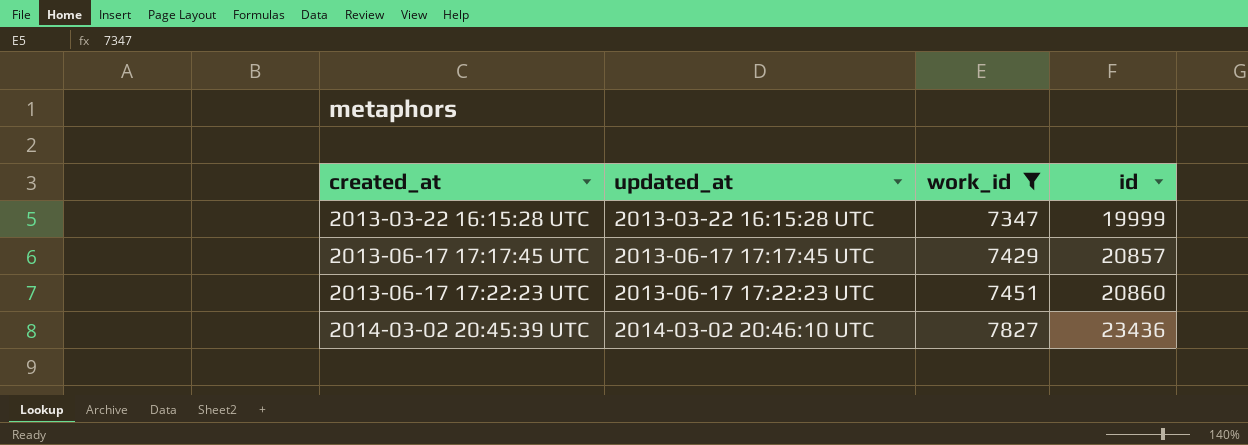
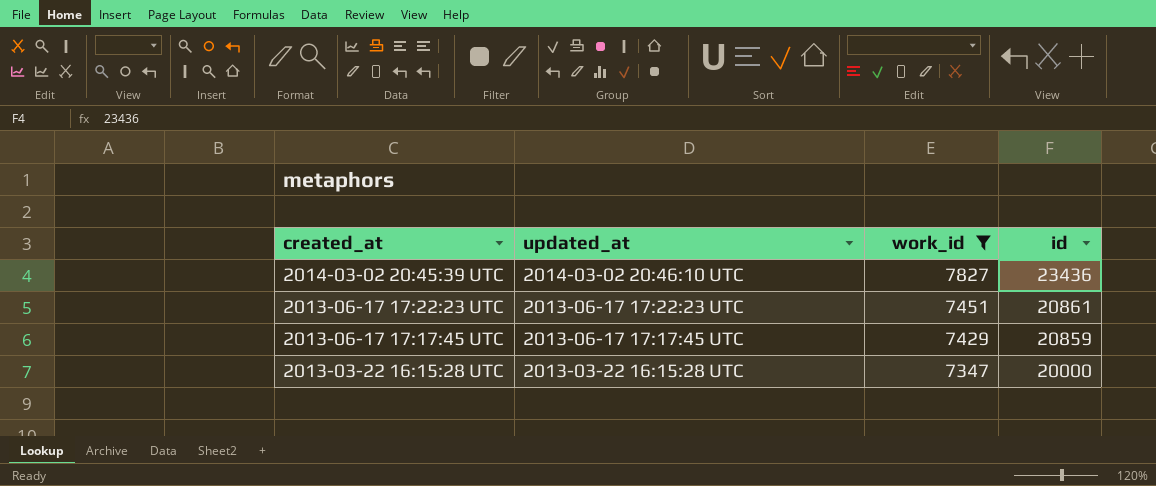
row order: created_at ascending -> created_at descending
2013-06-17 17:22:23 UTC | id: 20860 -> 20861
2013-06-17 17:17:45 UTC | id: 20857 -> 20859
2013-03-22 16:15:28 UTC | id: 19999 -> 20000

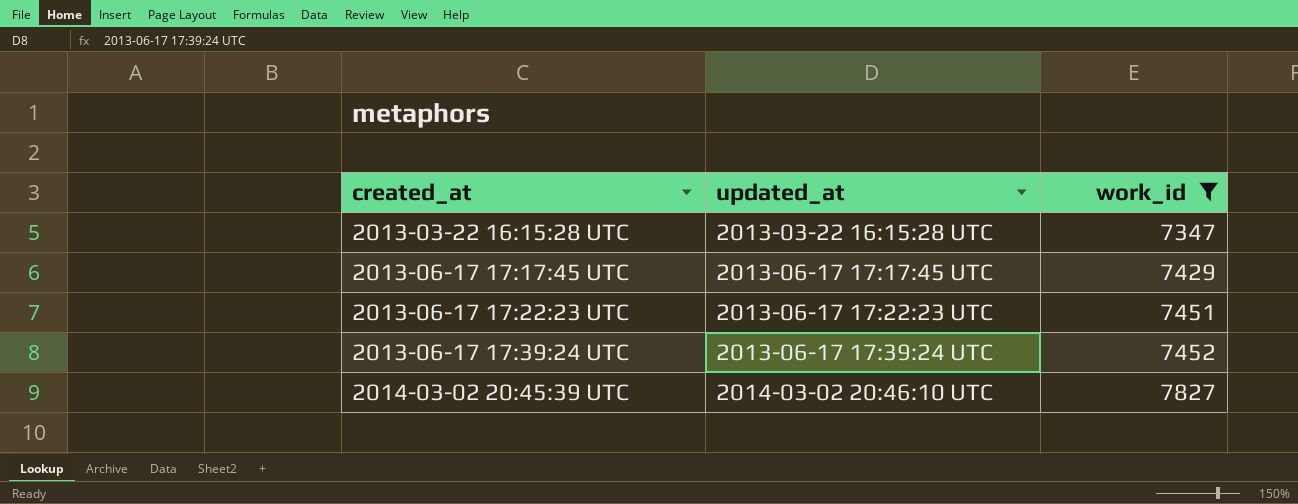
row order: created_at descending -> created_at ascending
column id | position: 4 -> none
row 2013-06-17 17:39:24 UTC: none -> 2013-06-17 17:39:24 UTC | 7452

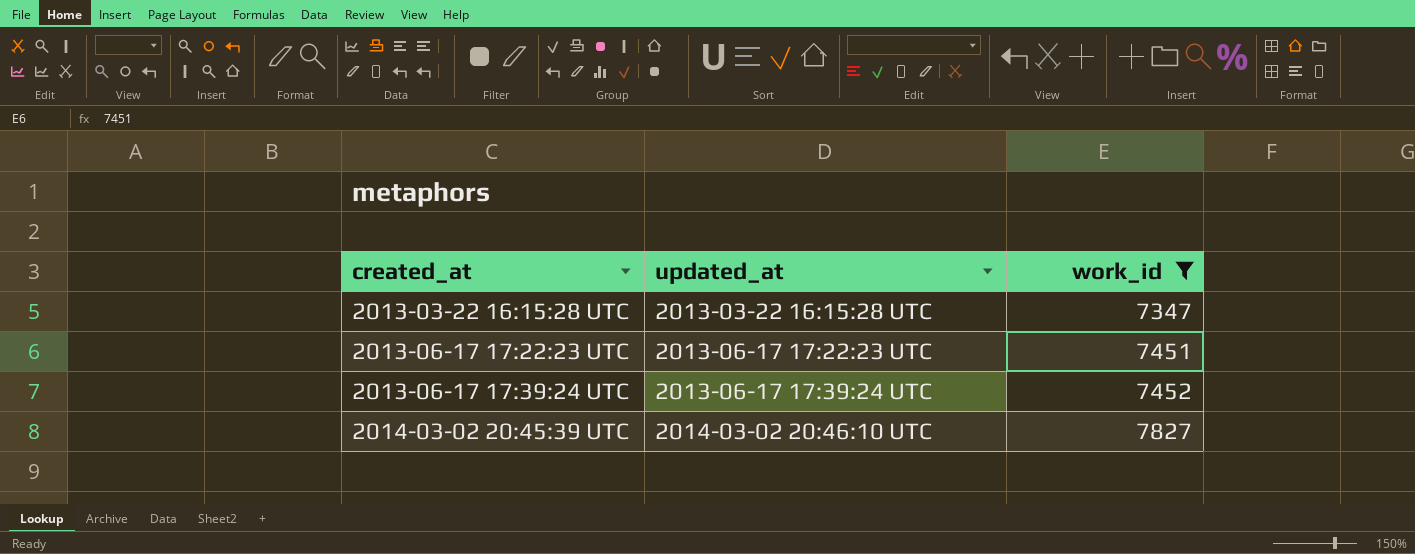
row 2013-06-17 17:17:45 UTC: 2013-06-17 17:17:45 UTC | 7429 -> none

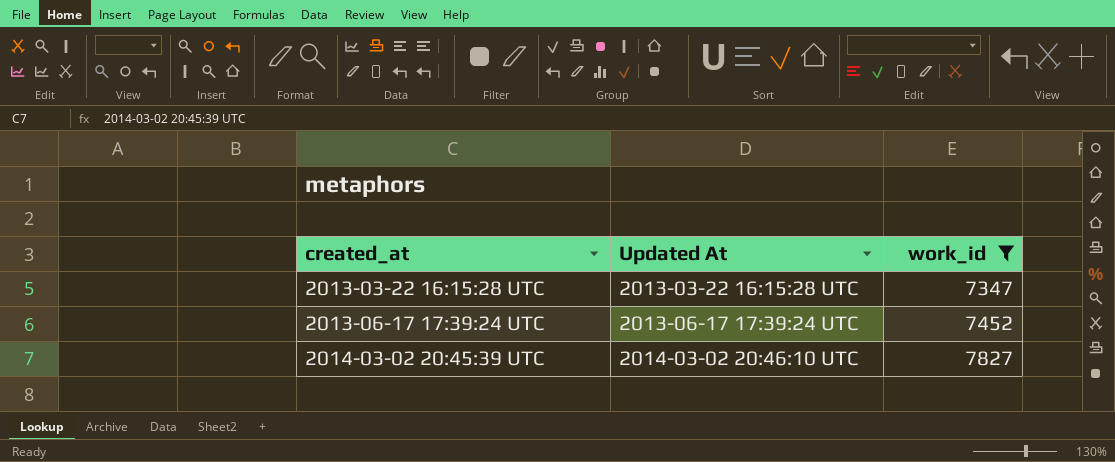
column name: updated_at -> Updated At
row 2013-06-17 17:22:23 UTC: 2013-06-17 17:22:23 UTC | 7451 -> none

